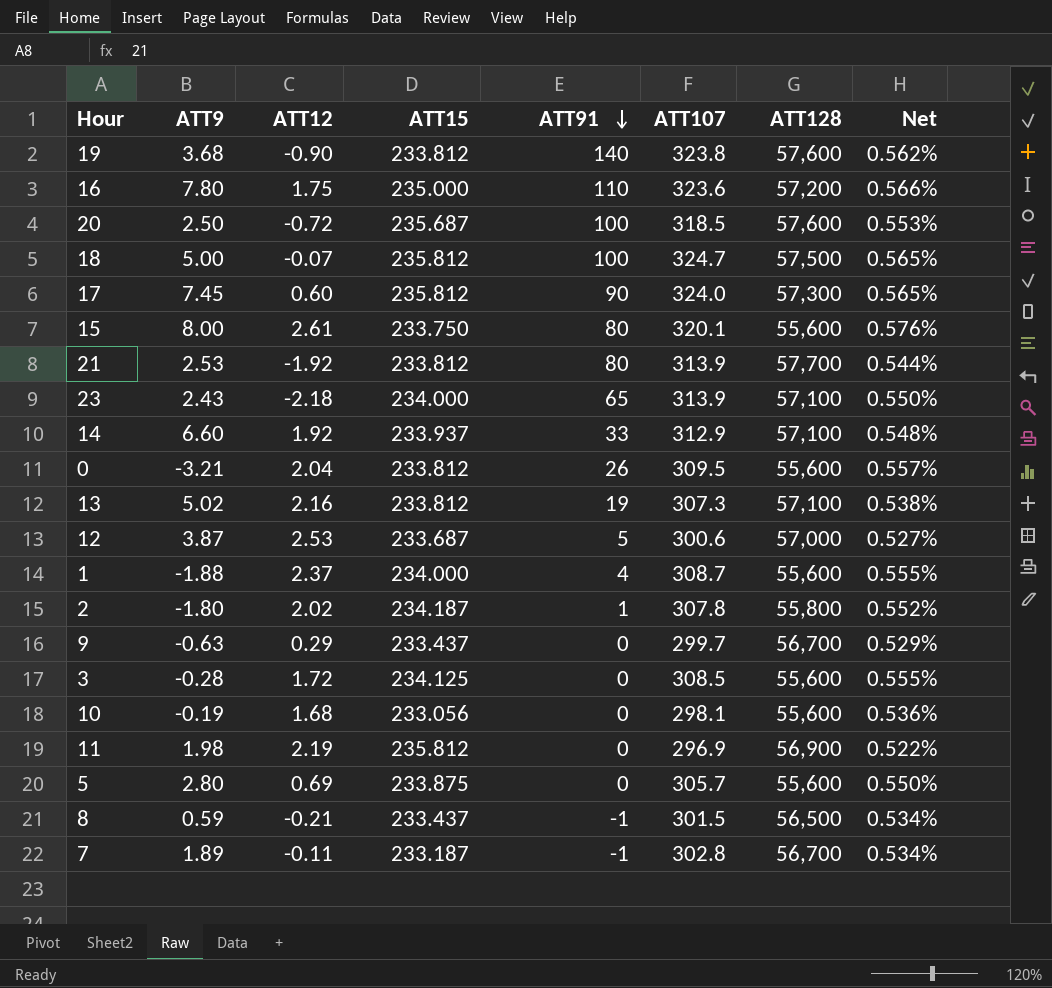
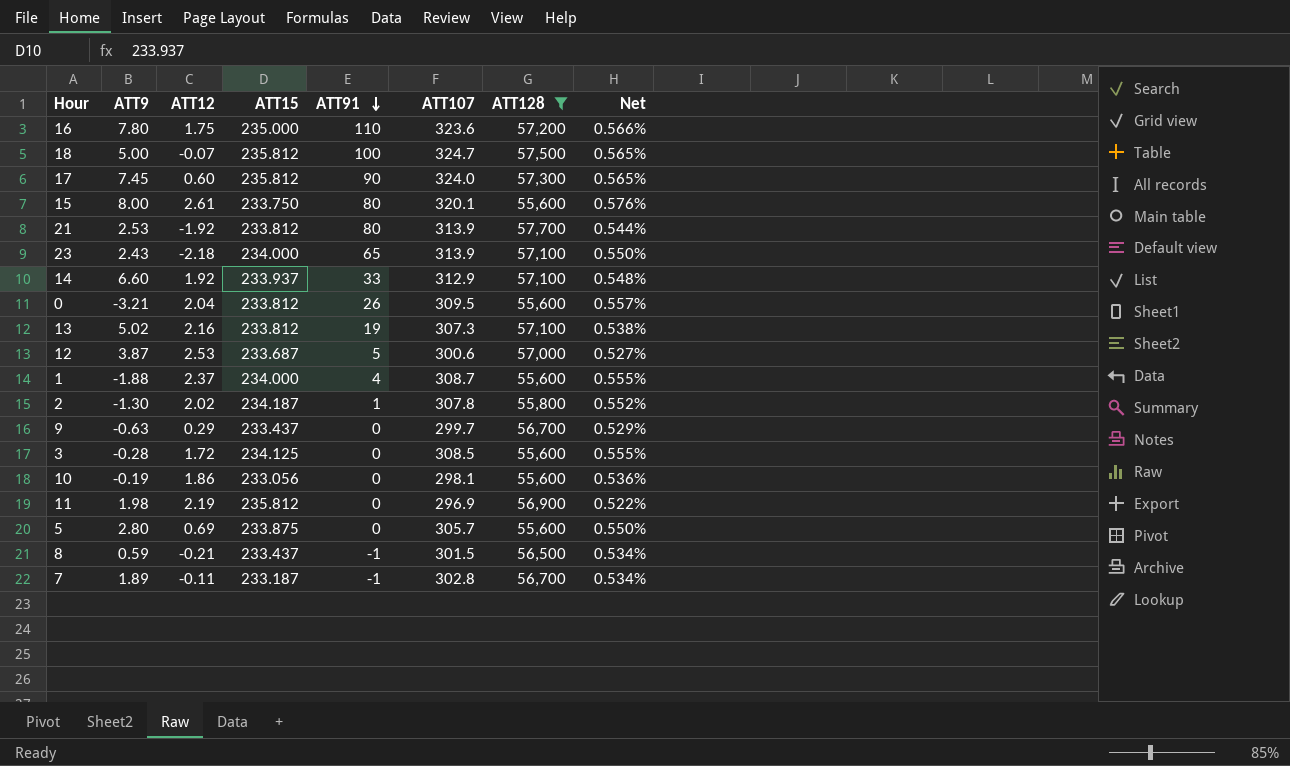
filter: none -> ATT128 != 57,600
2 | ATT9: -1.80 -> -1.30
10 | ATT12: 1.68 -> 1.86

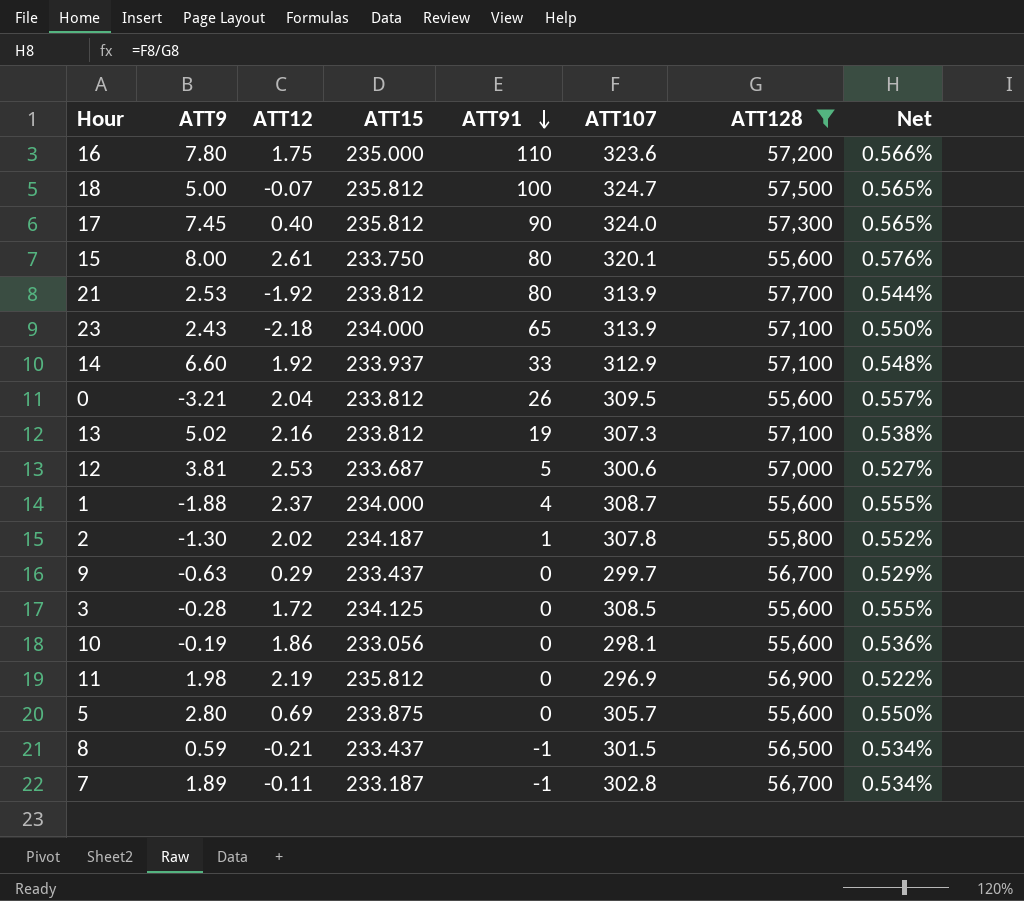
17 | ATT12: 0.60 -> 0.40
12 | ATT9: 3.87 -> 3.81

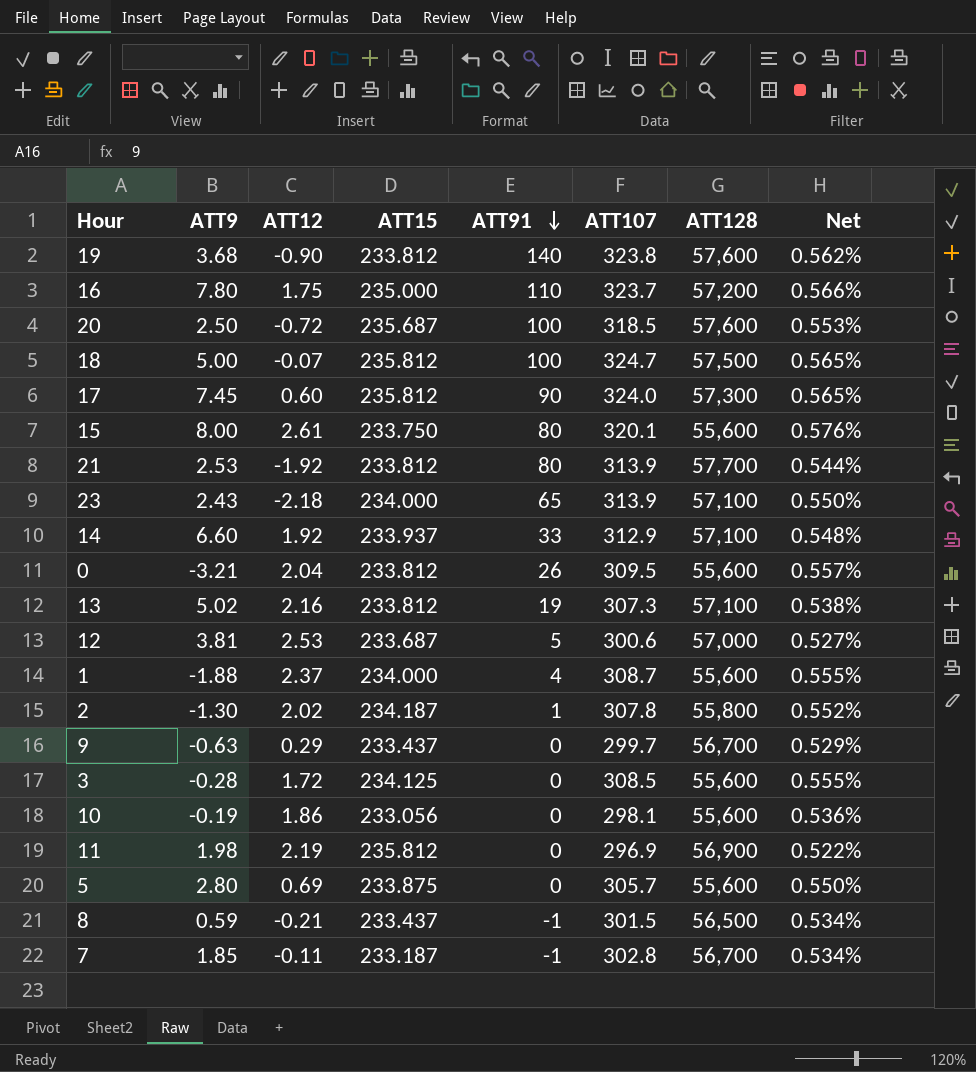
filter: ATT128 != 57,600 -> none
16 | ATT107: 323.6 -> 323.7
17 | ATT12: 0.40 -> 0.60
7 | ATT9: 1.89 -> 1.85

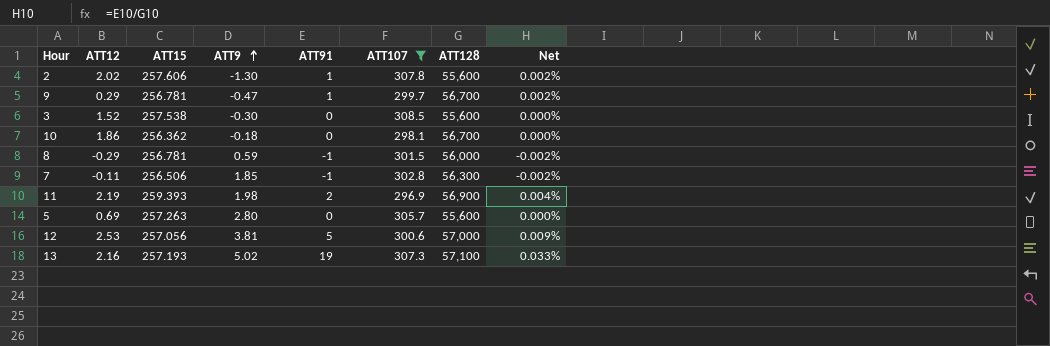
filter: none -> ATT107 <= 308.5
row order: ATT91 descending -> ATT9 ascending
column ATT9 | position: 2 -> 4
column Net | formula: [ATT107] / [ATT128] -> [ATT91] / [ATT128]
2 | ATT15: 234.187 -> 257.606
2 | ATT128: 55,800 -> 55,600
9 | ATT15: 233.437 -> 256.781
9 | ATT9: -0.63 -> -0.47
9 | ATT91: 0 -> 1
3 | ATT12: 1.72 -> 1.52
3 | ATT15: 234.125 -> 257.538
3 | ATT9: -0.28 -> -0.30
10 | ATT15: 233.056 -> 256.362
10 | ATT9: -0.19 -> -0.18
10 | ATT128: 55,600 -> 56,700
8 | ATT12: -0.21 -> -0.29
8 | ATT15: 233.437 -> 256.781
8 | ATT128: 56,500 -> 56,000
7 | ATT15: 233.187 -> 256.506
7 | ATT128: 56,700 -> 56,300
11 | ATT15: 235.812 -> 259.393
11 | ATT91: 0 -> 2
5 | ATT15: 233.875 -> 257.263
12 | ATT15: 233.687 -> 257.056
13 | ATT15: 233.812 -> 257.193

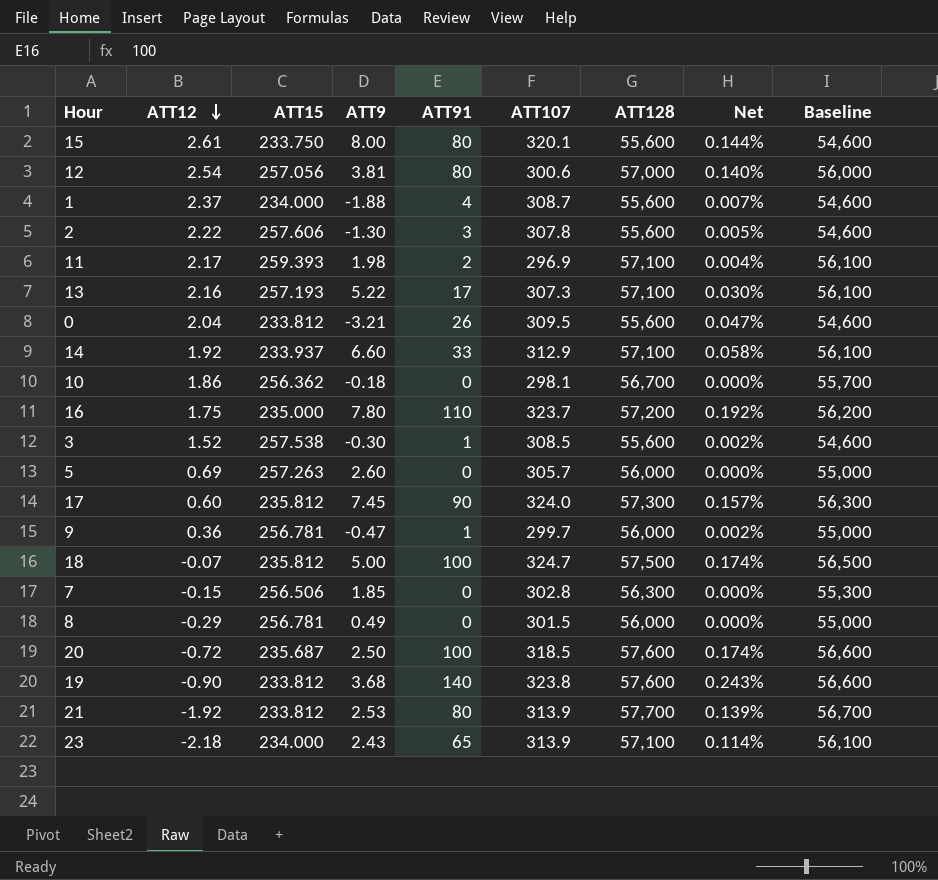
filter: ATT107 <= 308.5 -> none
row order: ATT9 ascending -> ATT12 descending
column Baseline | formula: none -> [ATT128] - 1000
12 | ATT12: 2.53 -> 2.54
12 | ATT91: 5 -> 80
12 | Net: 0.009% -> 0.140%
2 | ATT12: 2.02 -> 2.22
2 | ATT91: 1 -> 3
2 | Net: 0.002% -> 0.005%
11 | ATT12: 2.19 -> 2.17
11 | ATT128: 56,900 -> 57,100
13 | ATT9: 5.02 -> 5.22
13 | ATT91: 19 -> 17
13 | Net: 0.033% -> 0.030%
3 | ATT91: 0 -> 1
3 | Net: 0.000% -> 0.002%
5 | ATT9: 2.80 -> 2.60
5 | ATT128: 55,600 -> 56,000
9 | ATT12: 0.29 -> 0.36
9 | ATT128: 56,700 -> 56,000
7 | ATT12: -0.11 -> -0.15
7 | ATT91: -1 -> 0
7 | Net: -0.002% -> 0.000%
8 | ATT9: 0.59 -> 0.49
8 | ATT91: -1 -> 0
8 | Net: -0.002% -> 0.000%

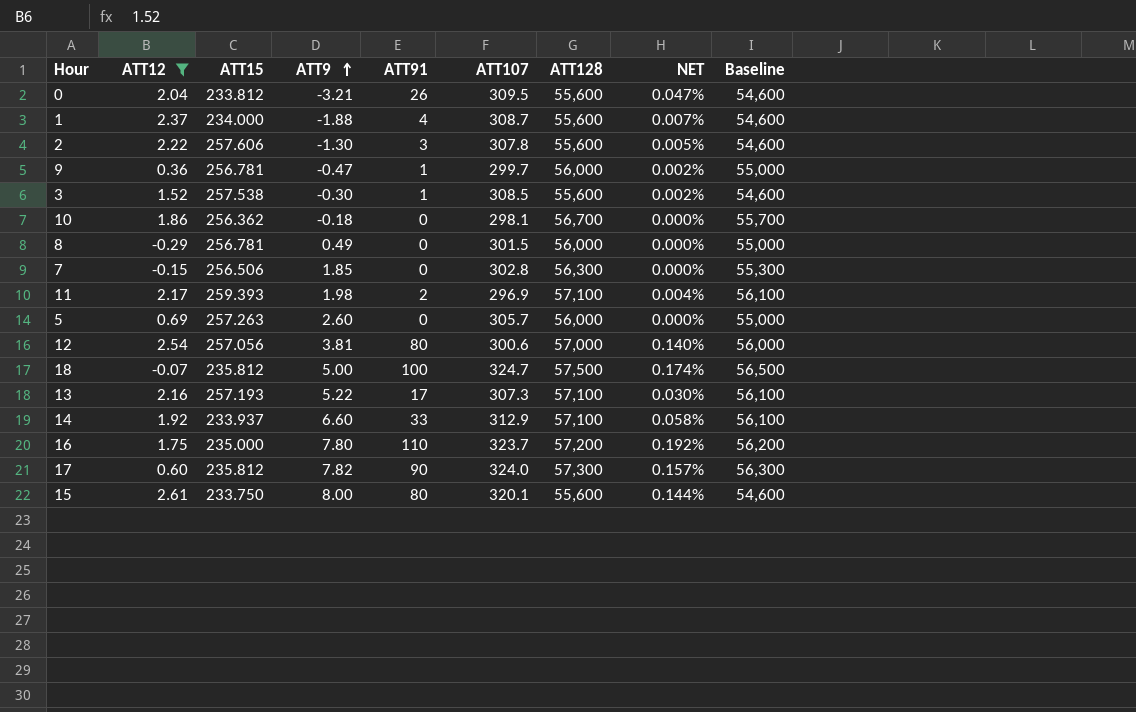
filter: none -> ATT12 >= -0.29
row order: ATT12 descending -> ATT9 ascending
column name: Net -> NET
17 | ATT9: 7.45 -> 7.82

